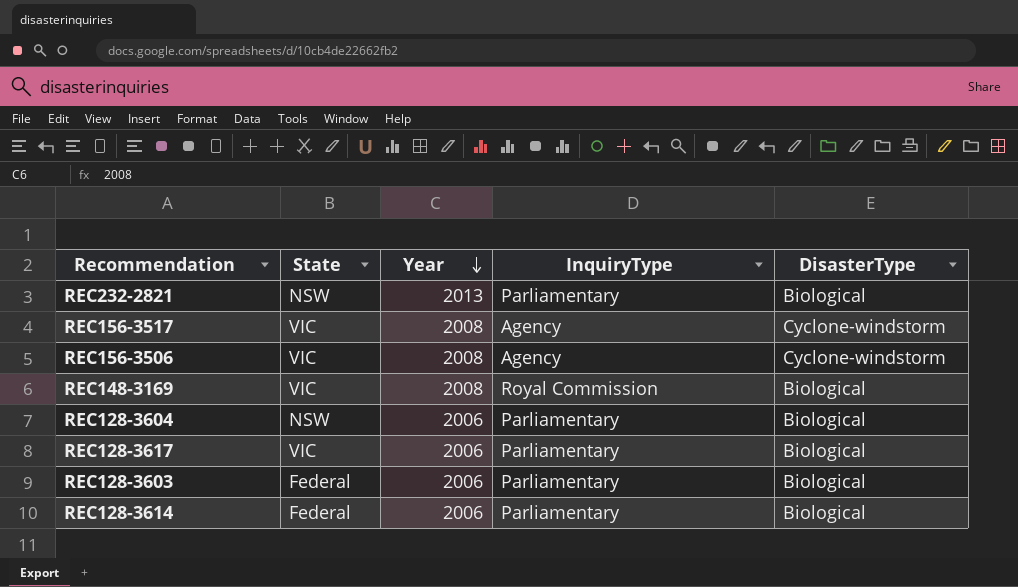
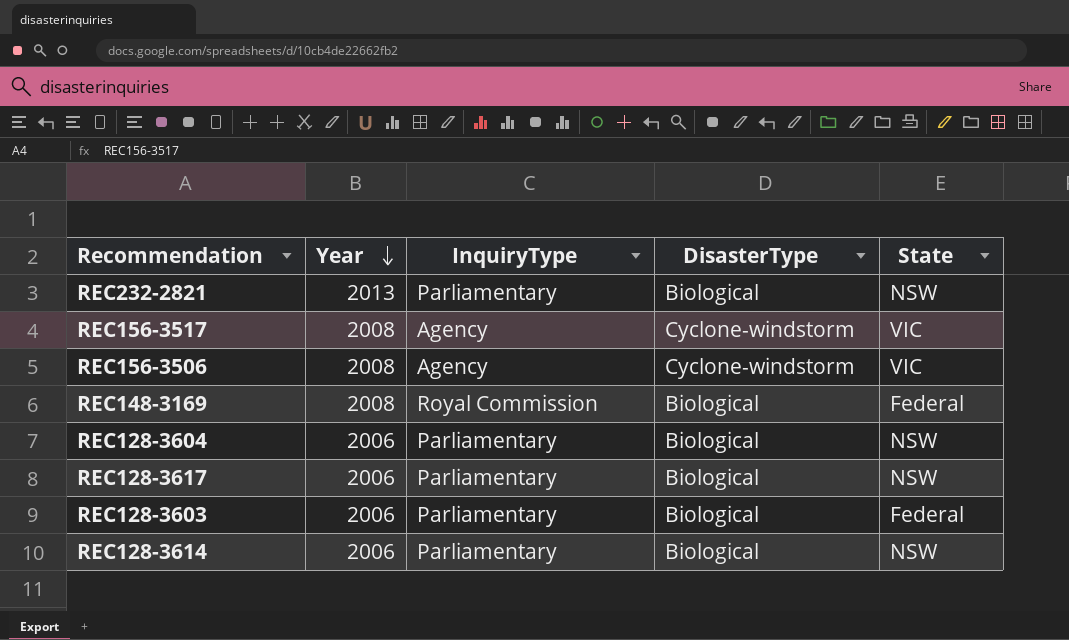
column State | position: 2 -> 5
REC148-3169 | State: VIC -> Federal
REC128-3617 | State: VIC -> NSW
REC128-3614 | State: Federal -> NSW

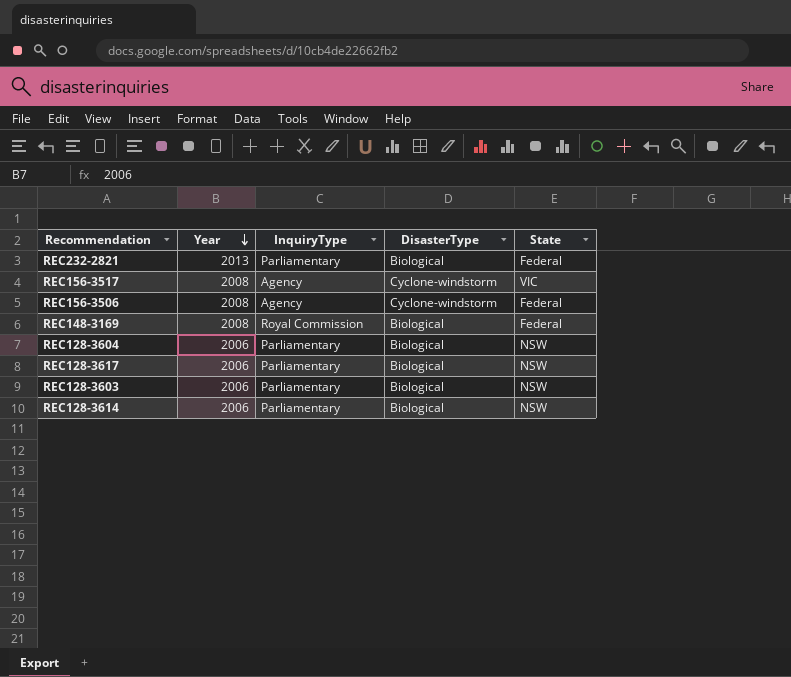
REC232-2821 | State: NSW -> Federal
REC156-3506 | State: VIC -> Federal
REC128-3603 | State: Federal -> NSW

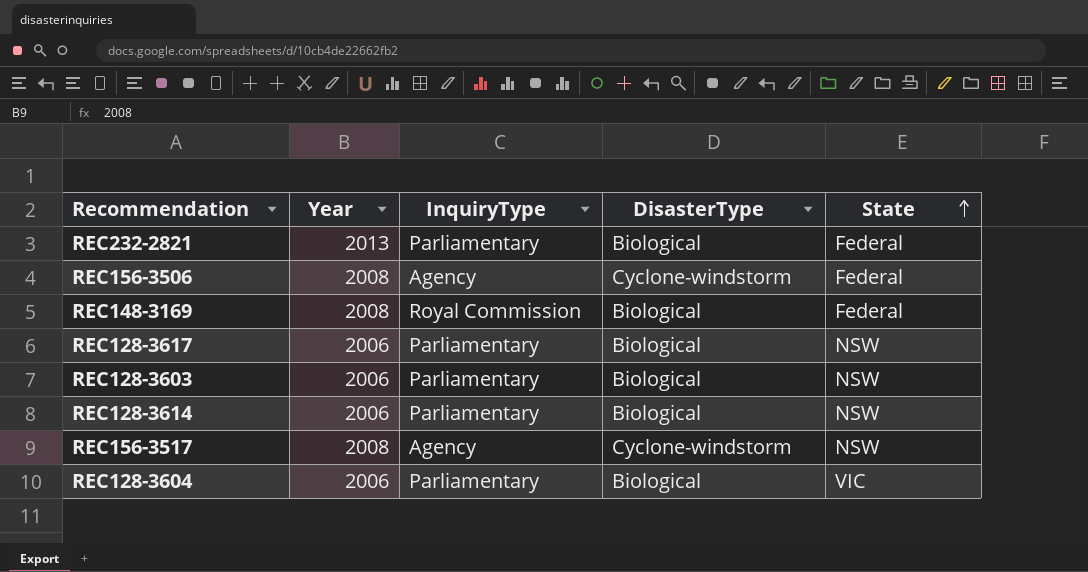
row order: Year descending -> State ascending
REC156-3517 | State: VIC -> NSW
REC128-3604 | State: NSW -> VIC

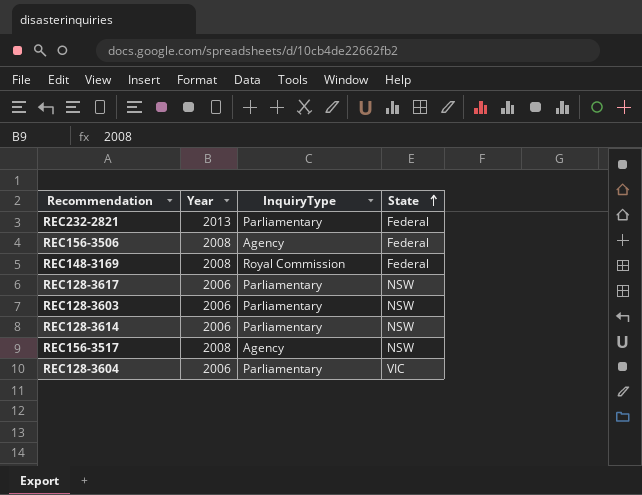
column DisasterType | position: 4 -> none

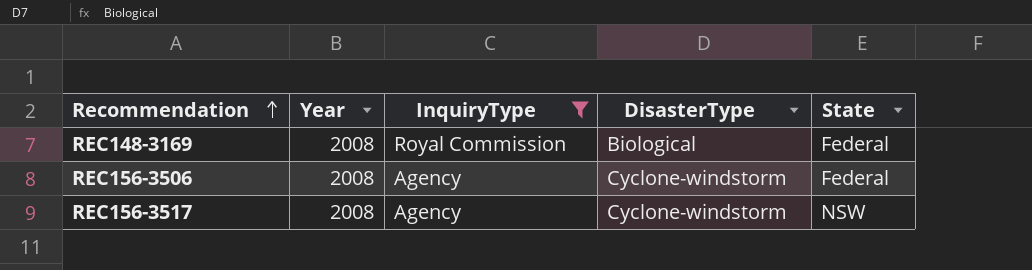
filter: none -> InquiryType != Parliamentary
row order: State ascending -> Recommendation ascending
column DisasterType | position: none -> 4

